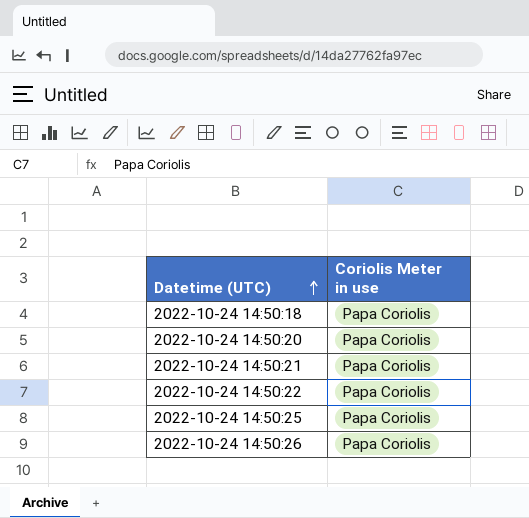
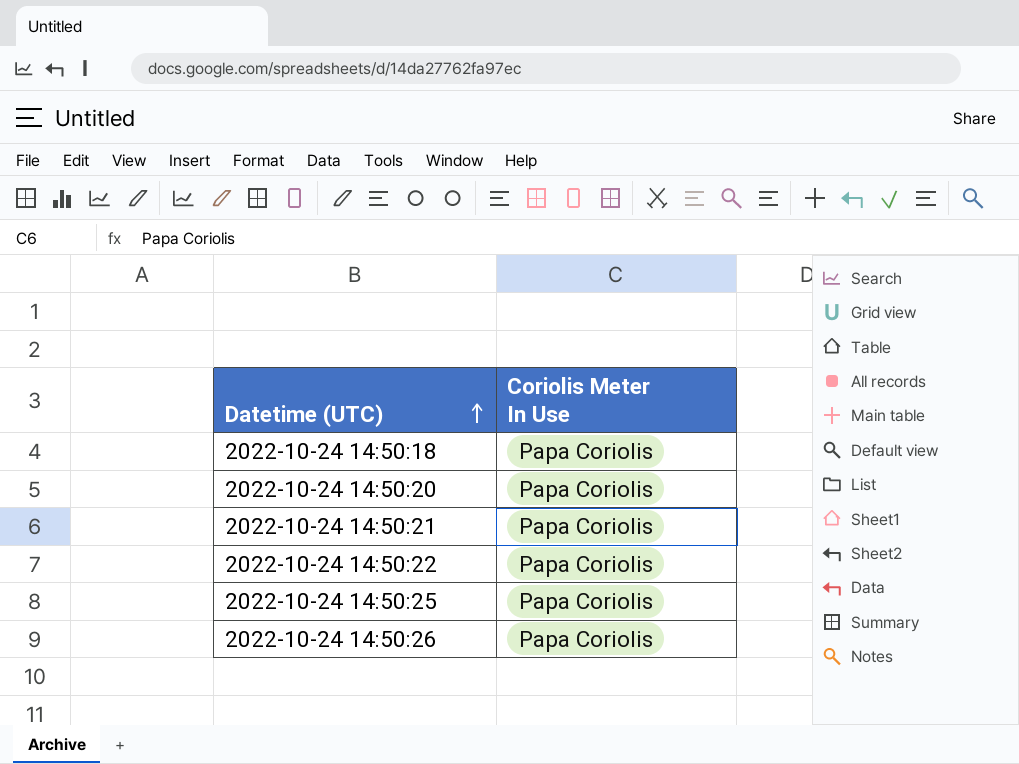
column name: Coriolis Meter in use -> Coriolis Meter In Use

